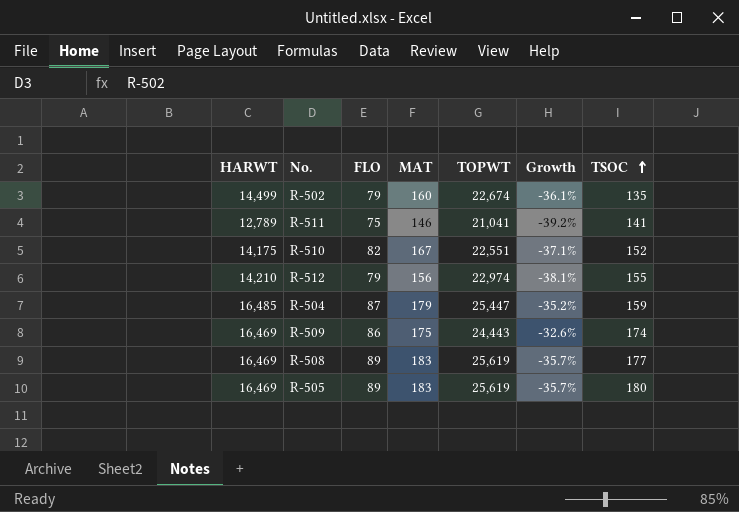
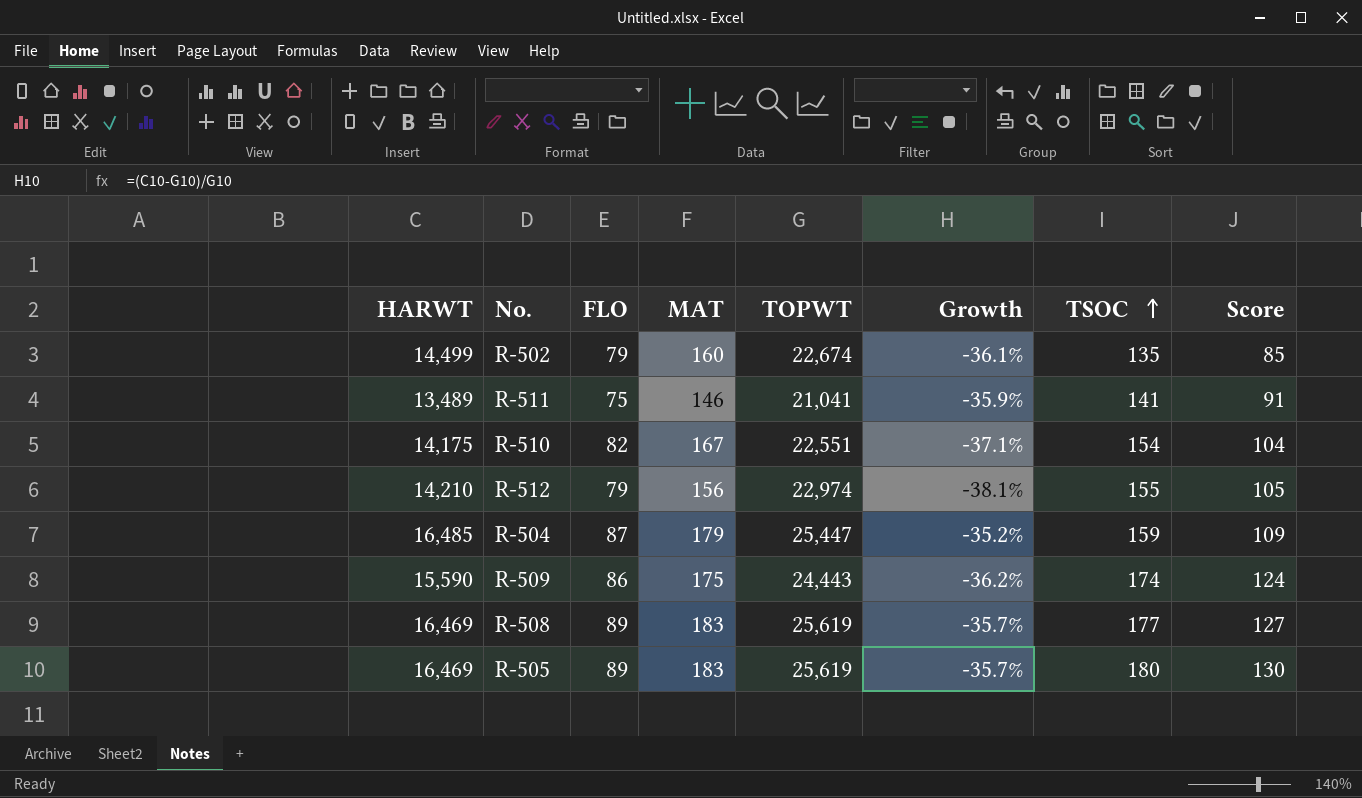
column Score | formula: none -> [TSOC] - 50
R-511 | HARWT: 12,789 -> 13,489
R-511 | Growth: -39.2% -> -35.9%
R-510 | TSOC: 152 -> 154
R-509 | HARWT: 16,469 -> 15,590
R-509 | Growth: -32.6% -> -36.2%

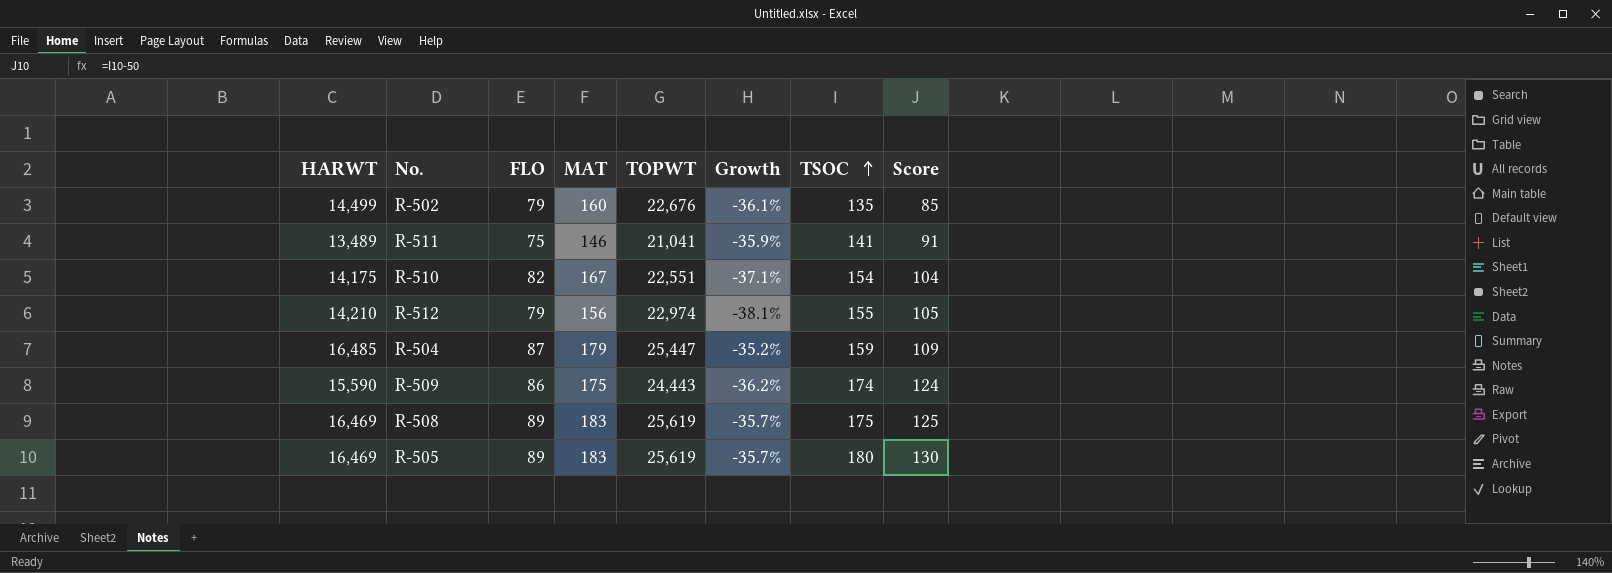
R-502 | TOPWT: 22,674 -> 22,676
R-508 | TSOC: 177 -> 175
R-508 | Score: 127 -> 125

